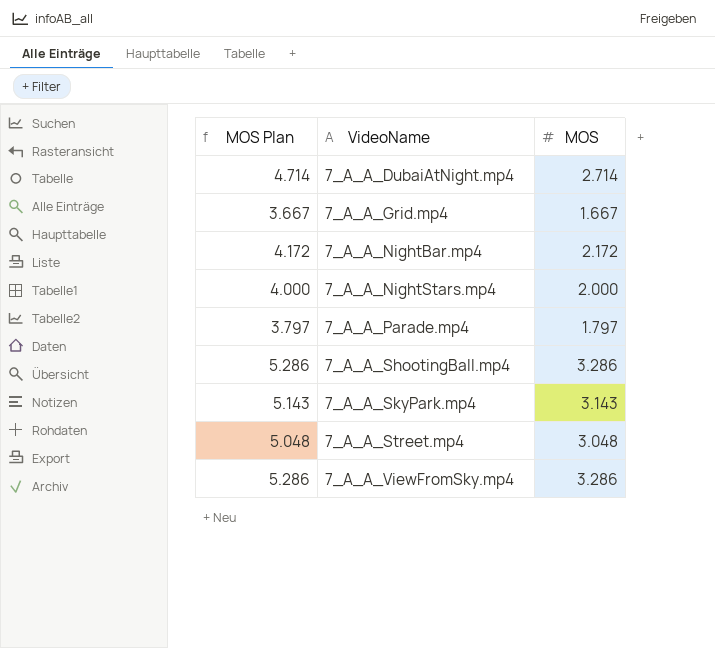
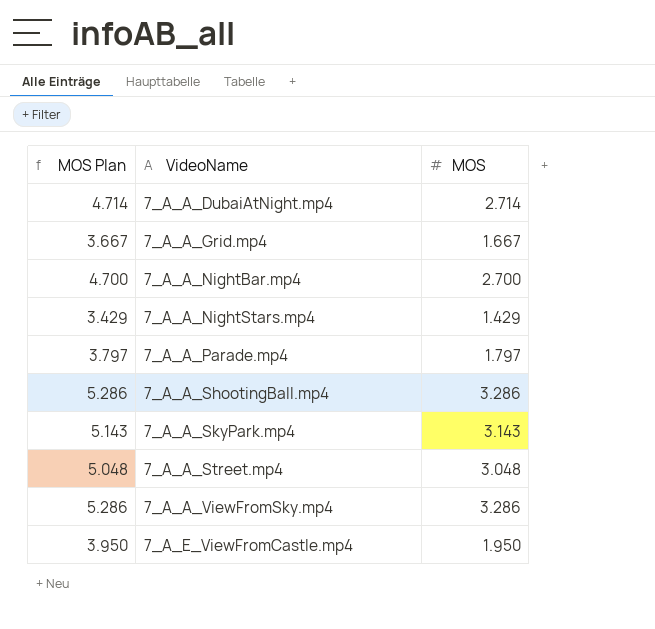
7_A_A_NightBar.mp4 | MOS Plan: 4.172 -> 4.700
7_A_A_NightBar.mp4 | MOS: 2.172 -> 2.700
7_A_A_NightStars.mp4 | MOS Plan: 4.000 -> 3.429
7_A_A_NightStars.mp4 | MOS: 2.000 -> 1.429
row 7_A_E_ViewFromCastle.mp4: none -> 3.950 | 1.950

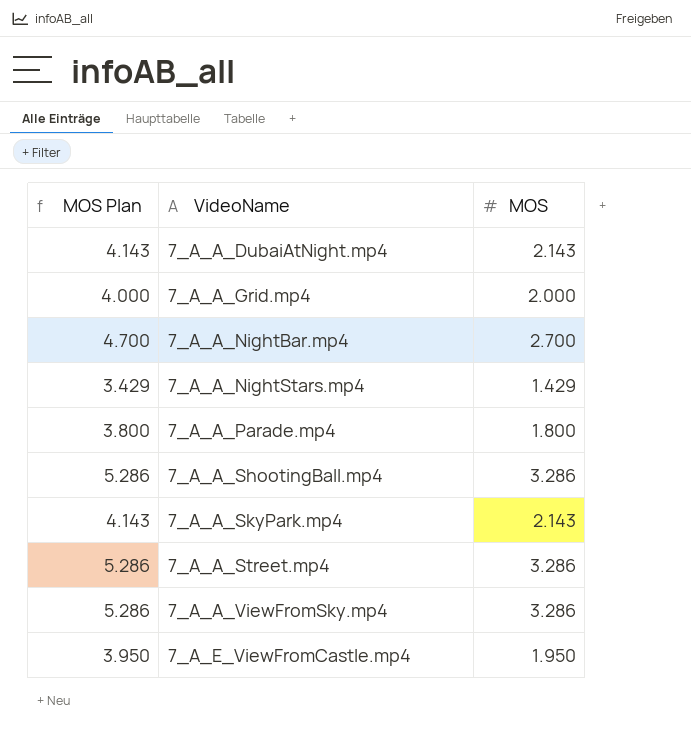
7_A_A_DubaiAtNight.mp4 | MOS Plan: 4.714 -> 4.143
7_A_A_DubaiAtNight.mp4 | MOS: 2.714 -> 2.143
7_A_A_Grid.mp4 | MOS Plan: 3.667 -> 4.000
7_A_A_Grid.mp4 | MOS: 1.667 -> 2.000
7_A_A_Parade.mp4 | MOS Plan: 3.797 -> 3.800
7_A_A_Parade.mp4 | MOS: 1.797 -> 1.800
7_A_A_SkyPark.mp4 | MOS Plan: 5.143 -> 4.143
7_A_A_SkyPark.mp4 | MOS: 3.143 -> 2.143
7_A_A_Street.mp4 | MOS Plan: 5.048 -> 5.286
7_A_A_Street.mp4 | MOS: 3.048 -> 3.286

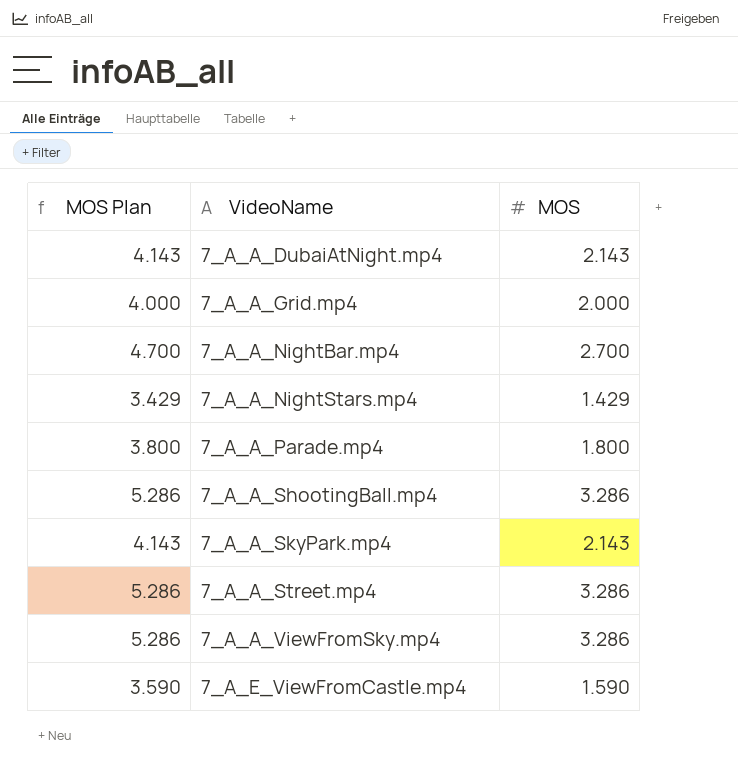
7_A_E_ViewFromCastle.mp4 | MOS Plan: 3.950 -> 3.590
7_A_E_ViewFromCastle.mp4 | MOS: 1.950 -> 1.590

